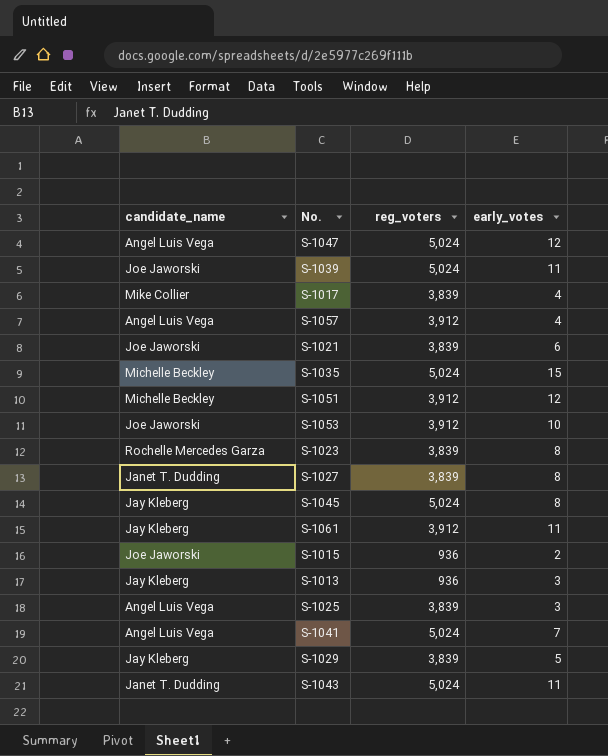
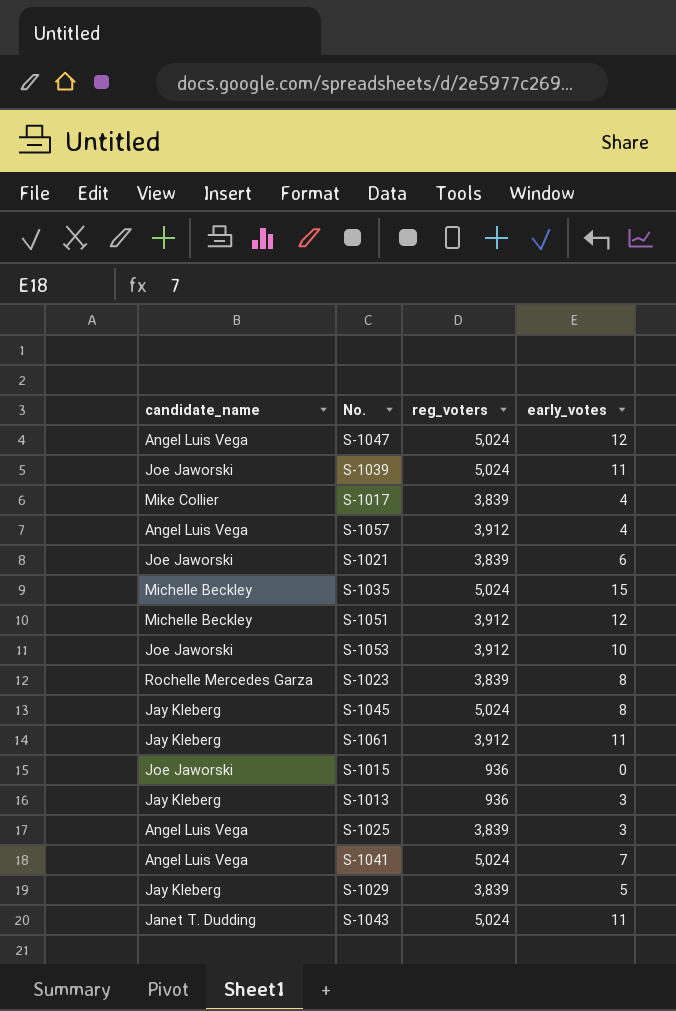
row S-1027: Janet T. Dudding | 3,839 | 8 -> none
S-1015 | early_votes: 2 -> 0

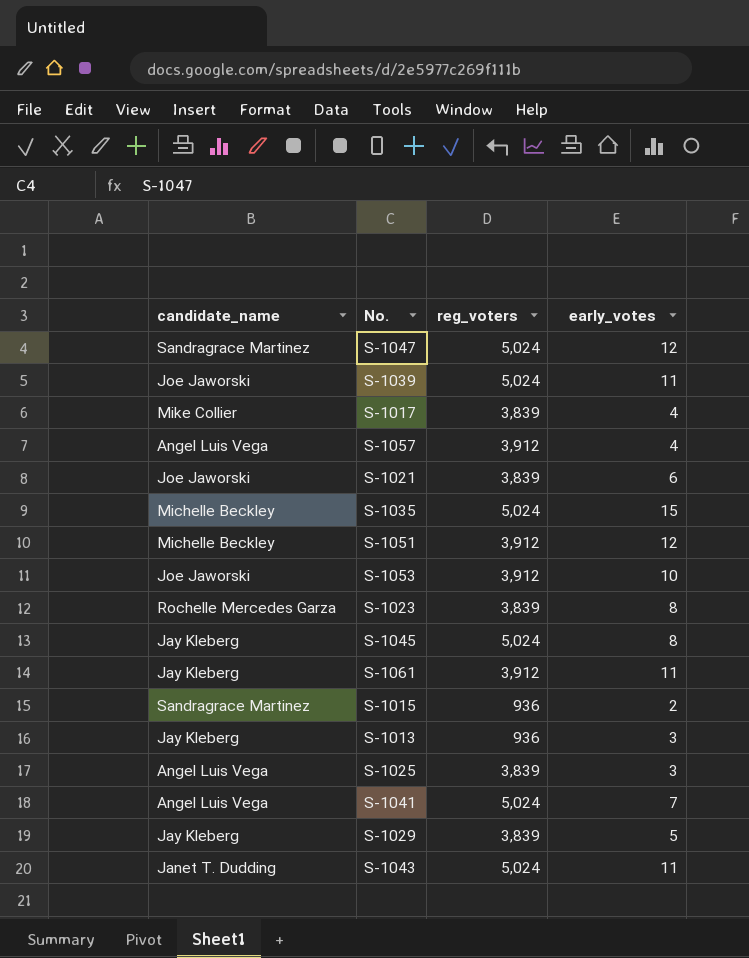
S-1047 | candidate_name: Angel Luis Vega -> Sandragrace Martinez
S-1015 | candidate_name: Joe Jaworski -> Sandragrace Martinez
S-1015 | early_votes: 0 -> 2

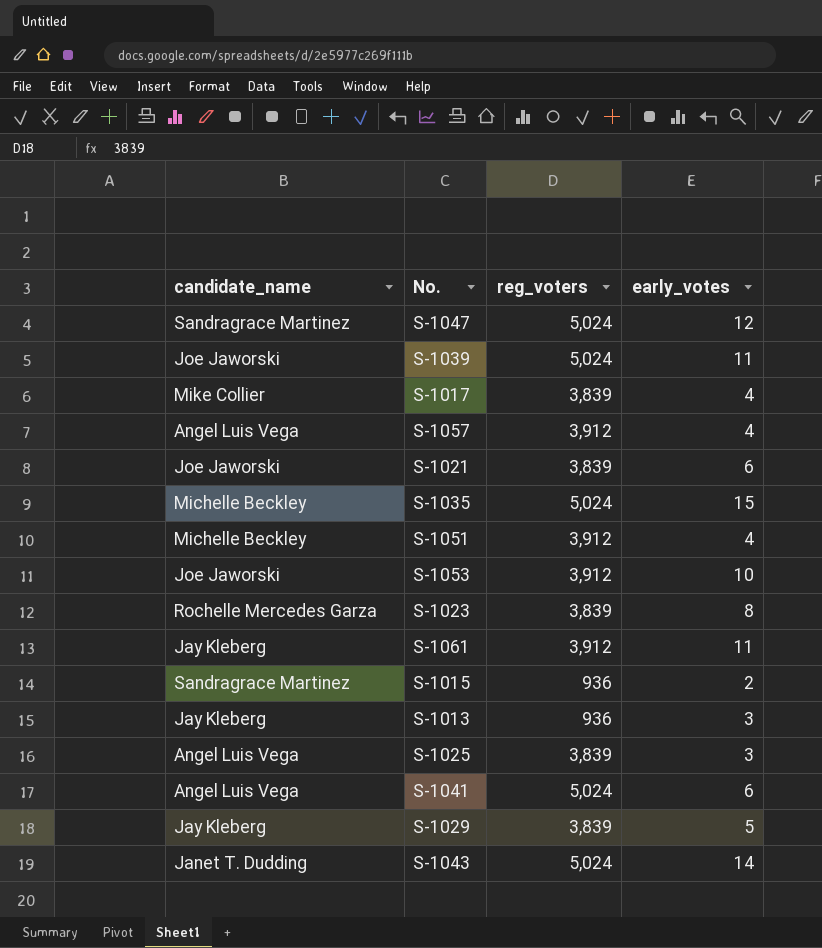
row S-1045: Jay Kleberg | 5,024 | 8 -> none
S-1051 | early_votes: 12 -> 4
S-1041 | early_votes: 7 -> 6
S-1043 | early_votes: 11 -> 14

